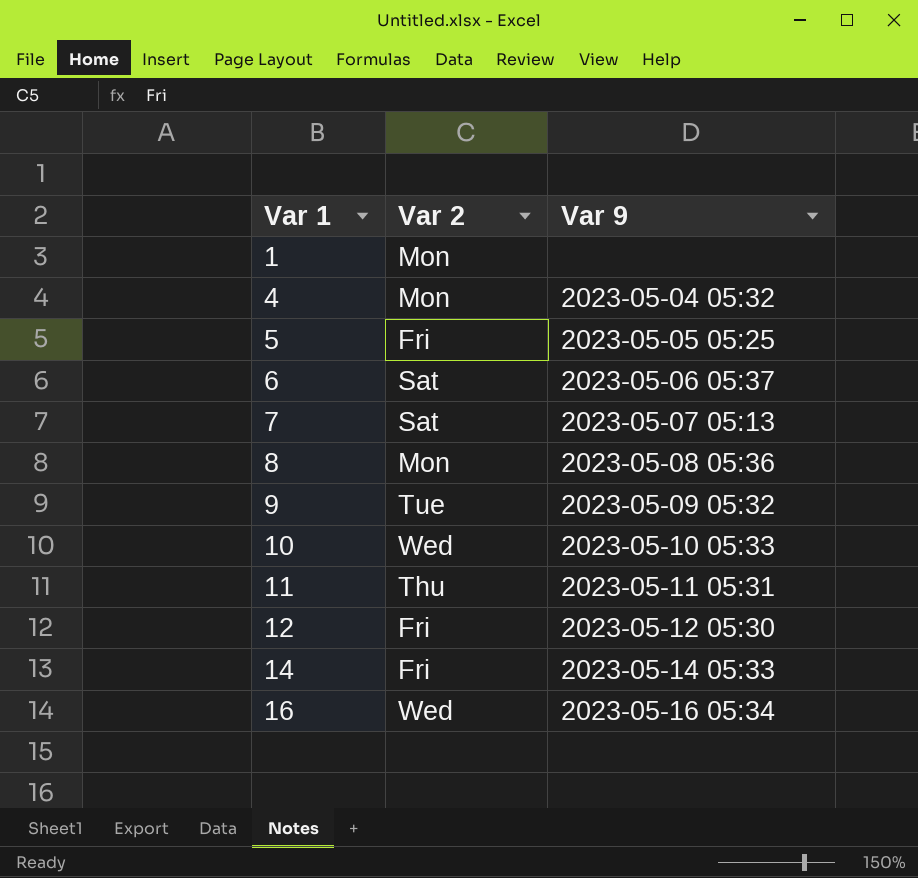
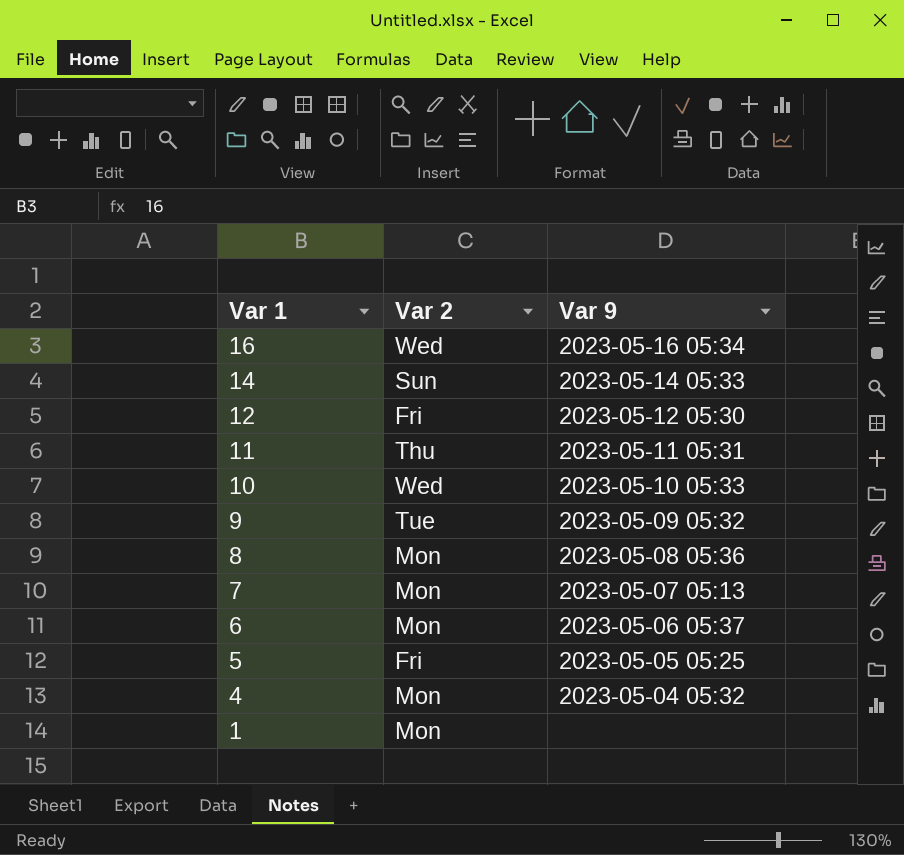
row order: Var 1 ascending -> Var 1 descending
14 | Var 2: Fri -> Sun
7 | Var 2: Sat -> Mon
6 | Var 2: Sat -> Mon

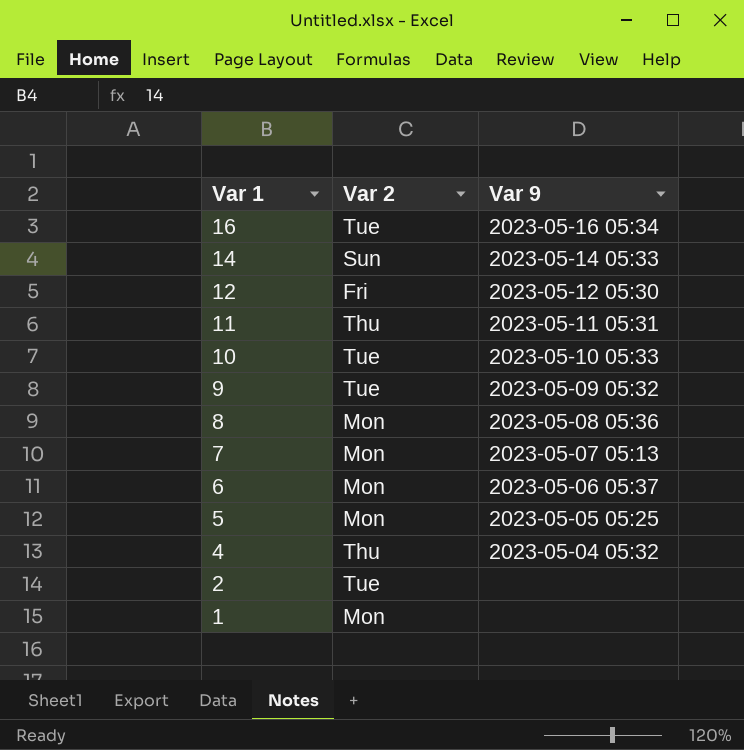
16 | Var 2: Wed -> Tue
10 | Var 2: Wed -> Tue
5 | Var 2: Fri -> Mon
4 | Var 2: Mon -> Thu
row 2: none -> Tue | none

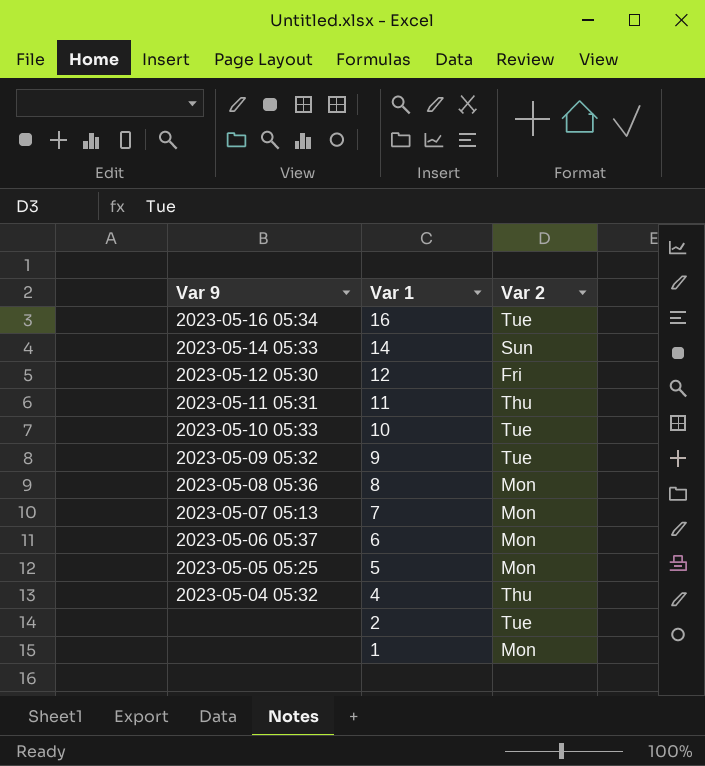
column Var 9 | position: 3 -> 1

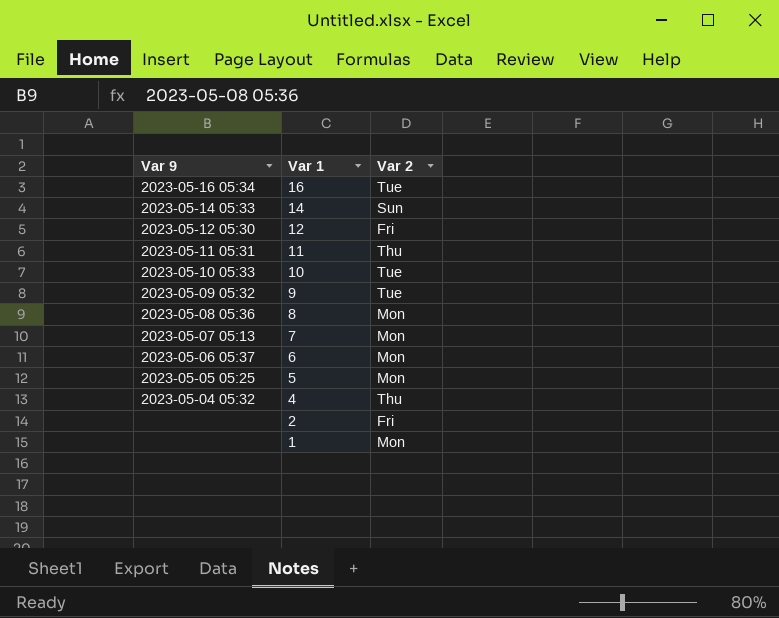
2 | Var 2: Tue -> Fri

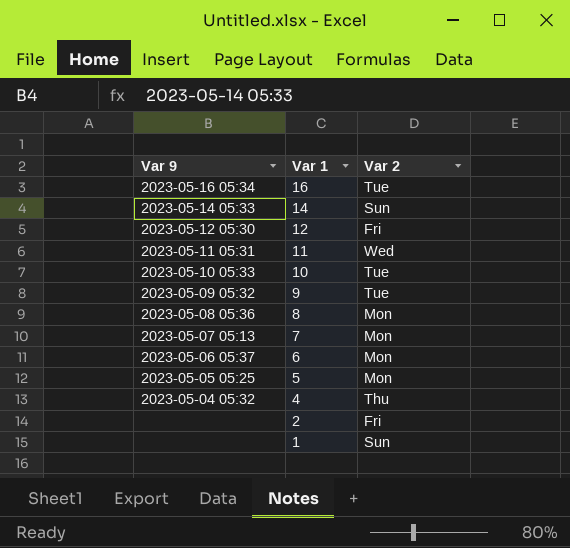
11 | Var 2: Thu -> Wed
1 | Var 2: Mon -> Sun

